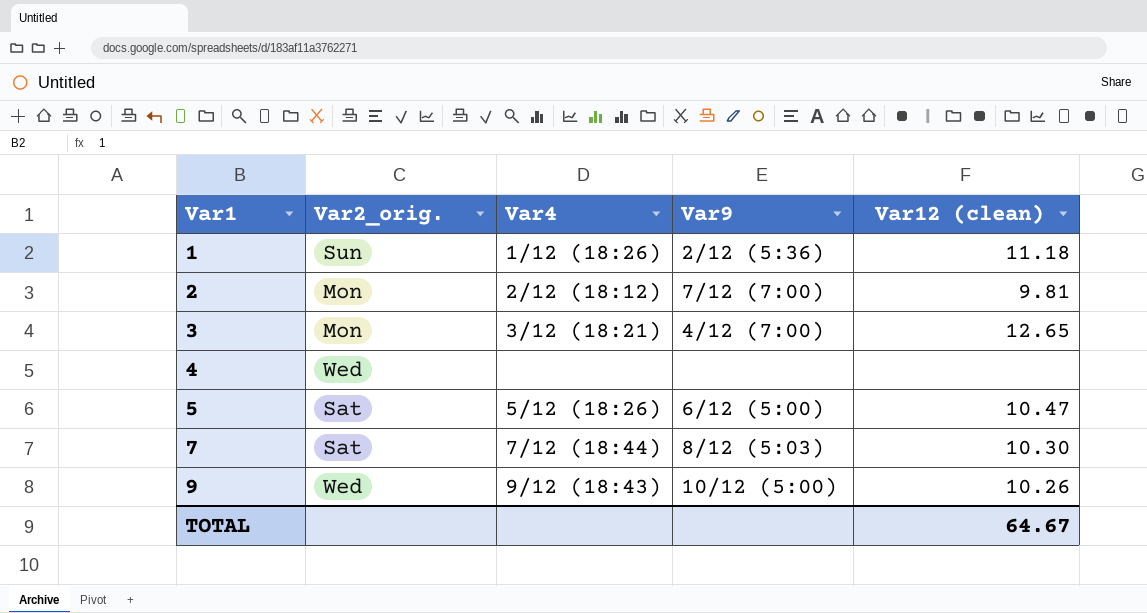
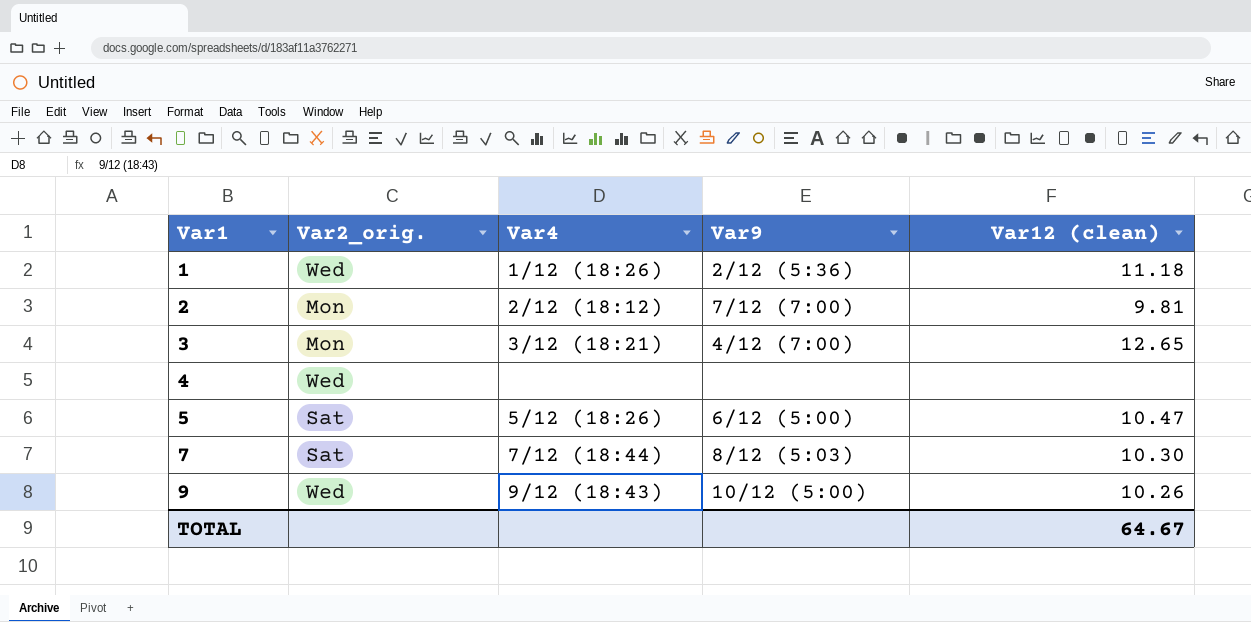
1 | Var2_orig.: Sun -> Wed

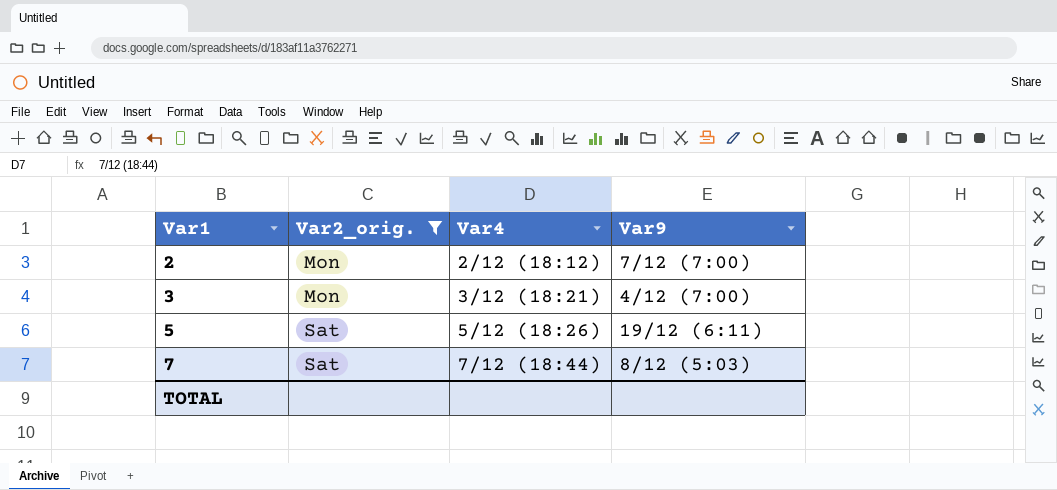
filter: none -> Var2_orig. != Wed
column Var12 (clean) | position: 5 -> none
5 | Var9: 6/12 (5:00) -> 19/12 (6:11)

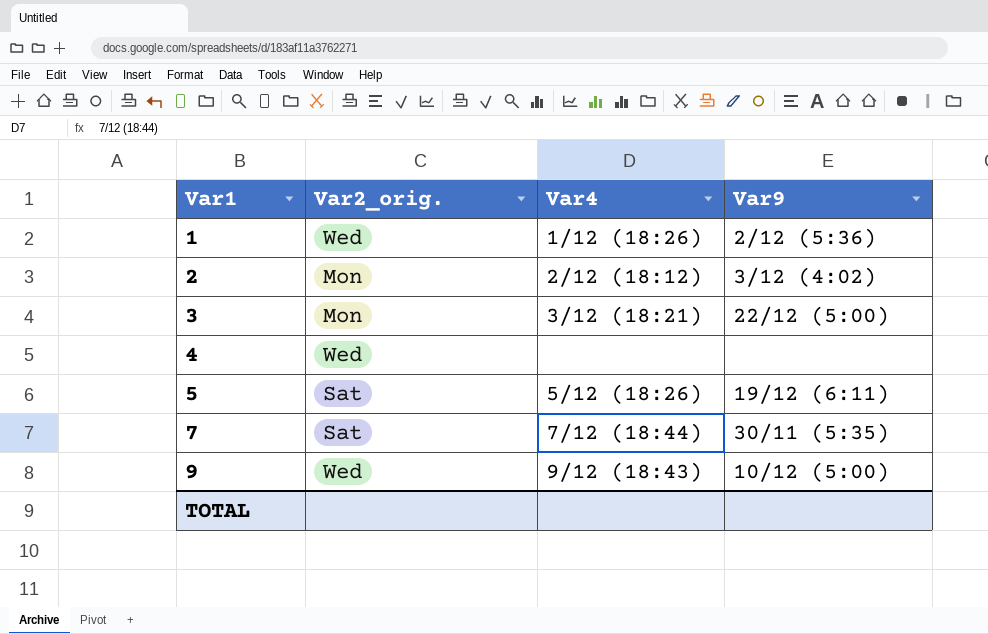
filter: Var2_orig. != Wed -> none
2 | Var9: 7/12 (7:00) -> 3/12 (4:02)
3 | Var9: 4/12 (7:00) -> 22/12 (5:00)
7 | Var9: 8/12 (5:03) -> 30/11 (5:35)

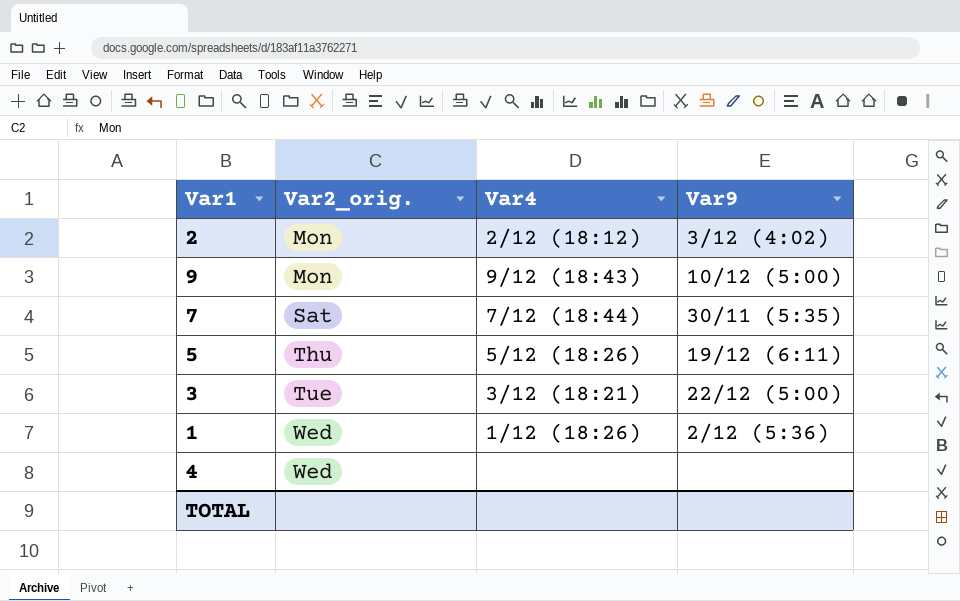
row order: Var1 ascending -> Var2_orig. ascending
9 | Var2_orig.: Wed -> Mon
5 | Var2_orig.: Sat -> Thu
3 | Var2_orig.: Mon -> Tue

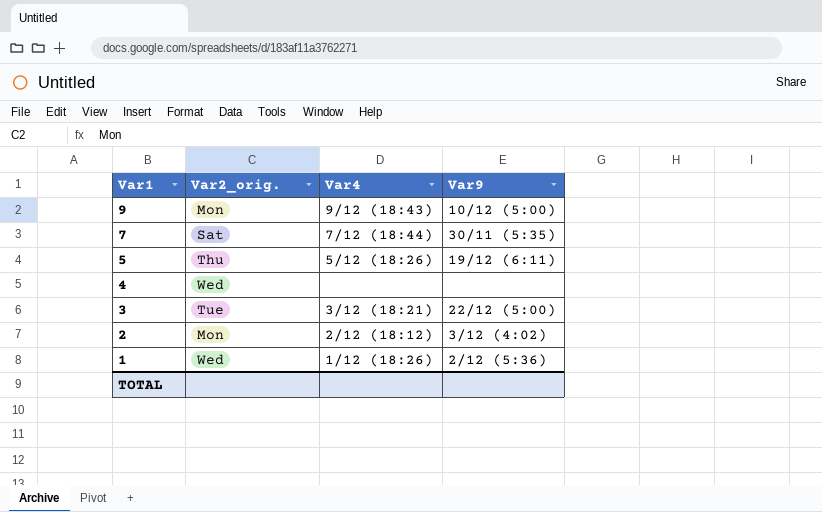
row order: Var2_orig. ascending -> Var1 descending

